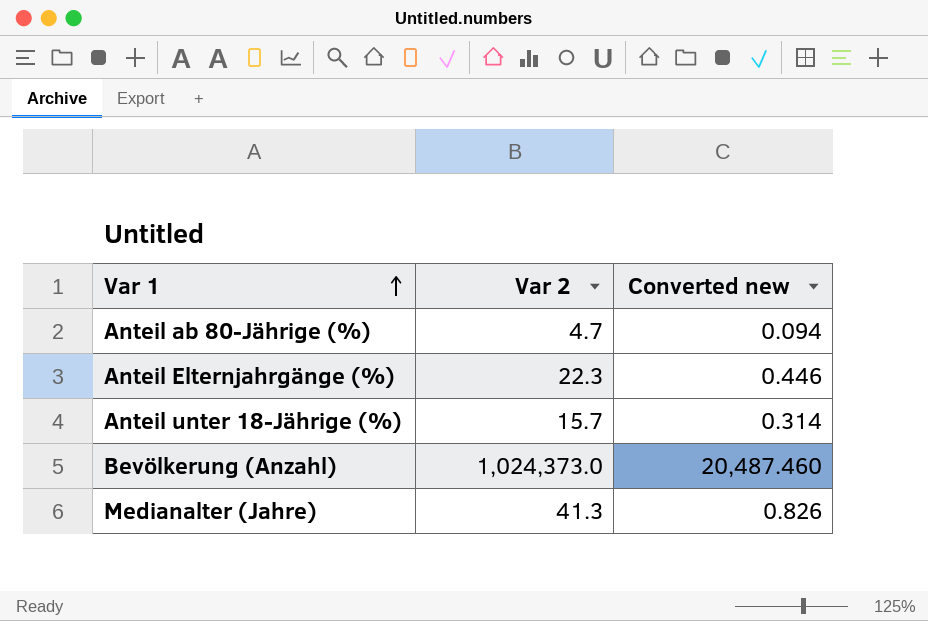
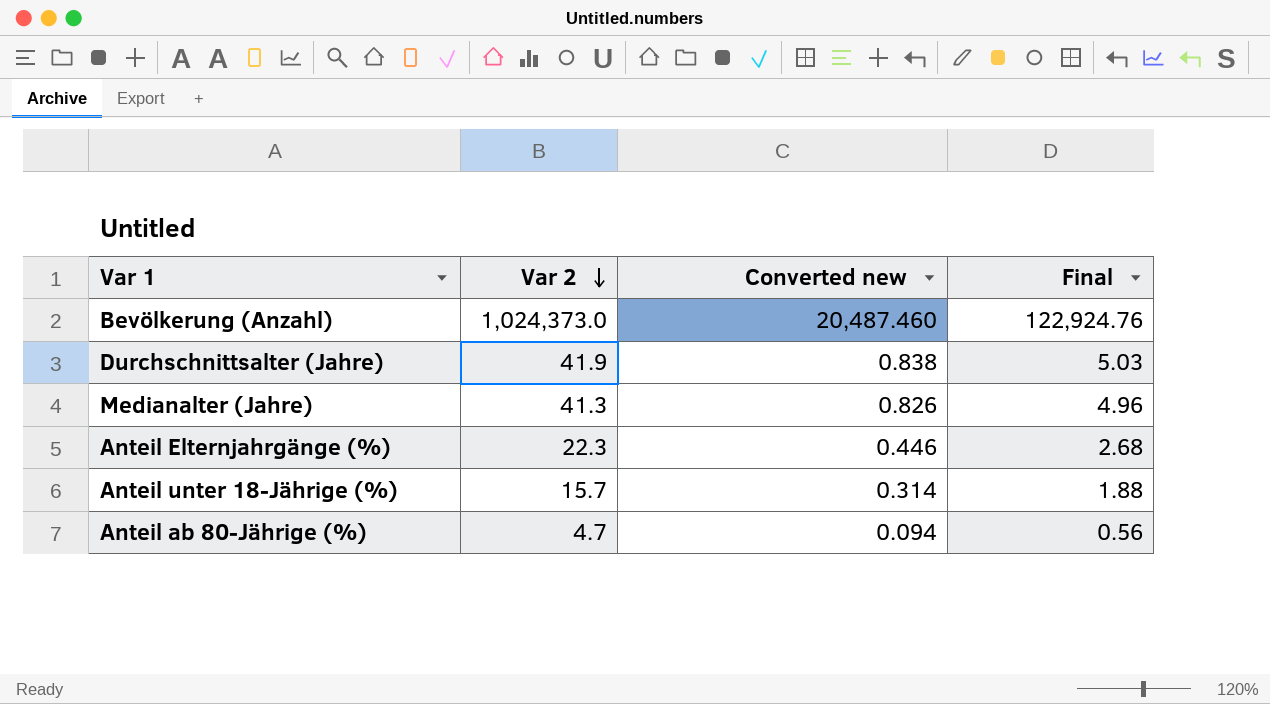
row order: Var 1 ascending -> Var 2 descending
column Final | formula: none -> [Var 2] * 0.12
row Durchschnittsalter (Jahre): none -> 41.9 | 0.838 | 5.03

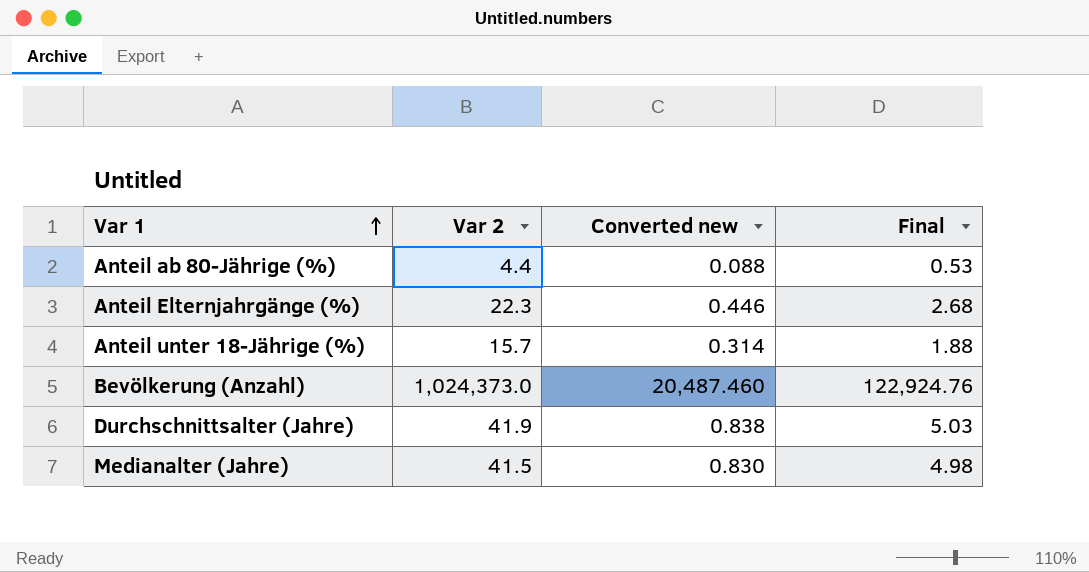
row order: Var 2 descending -> Var 1 ascending
Anteil ab 80-Jährige (%) | Var 2: 4.7 -> 4.4
Anteil ab 80-Jährige (%) | Converted new: 0.094 -> 0.088
Anteil ab 80-Jährige (%) | Final: 0.56 -> 0.53
Medianalter (Jahre) | Var 2: 41.3 -> 41.5
Medianalter (Jahre) | Converted new: 0.826 -> 0.830
Medianalter (Jahre) | Final: 4.96 -> 4.98

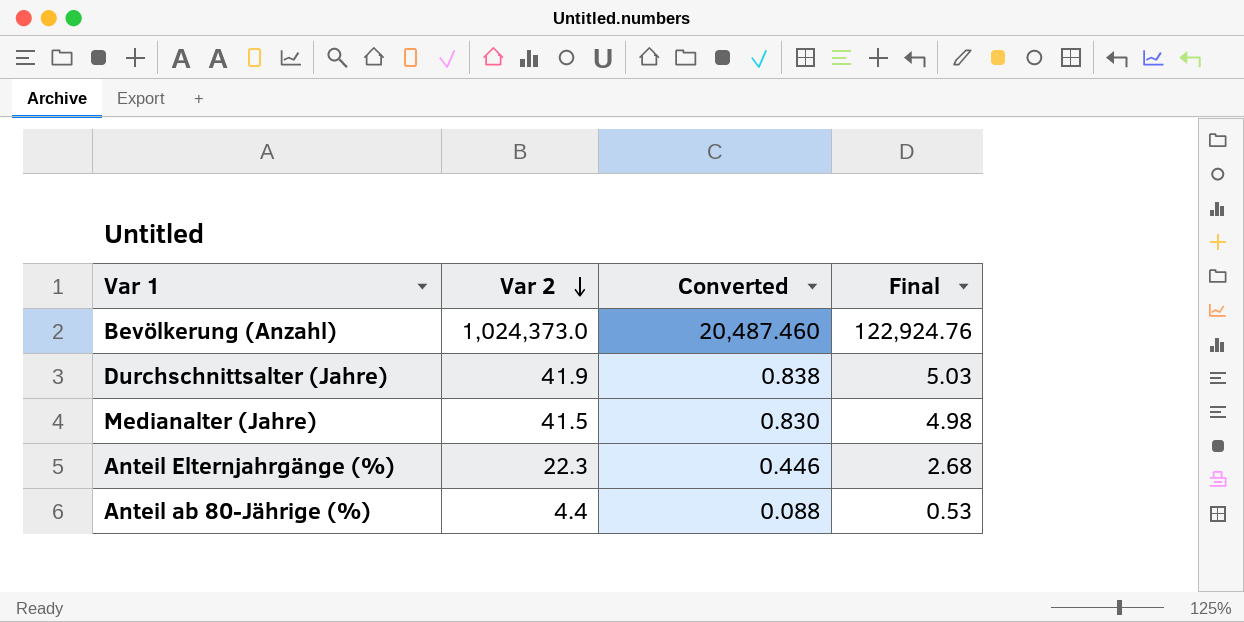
row order: Var 1 ascending -> Var 2 descending
column name: Converted new -> Converted
row Anteil unter 18-Jährige (%): 15.7 | 0.314 | 1.88 -> none

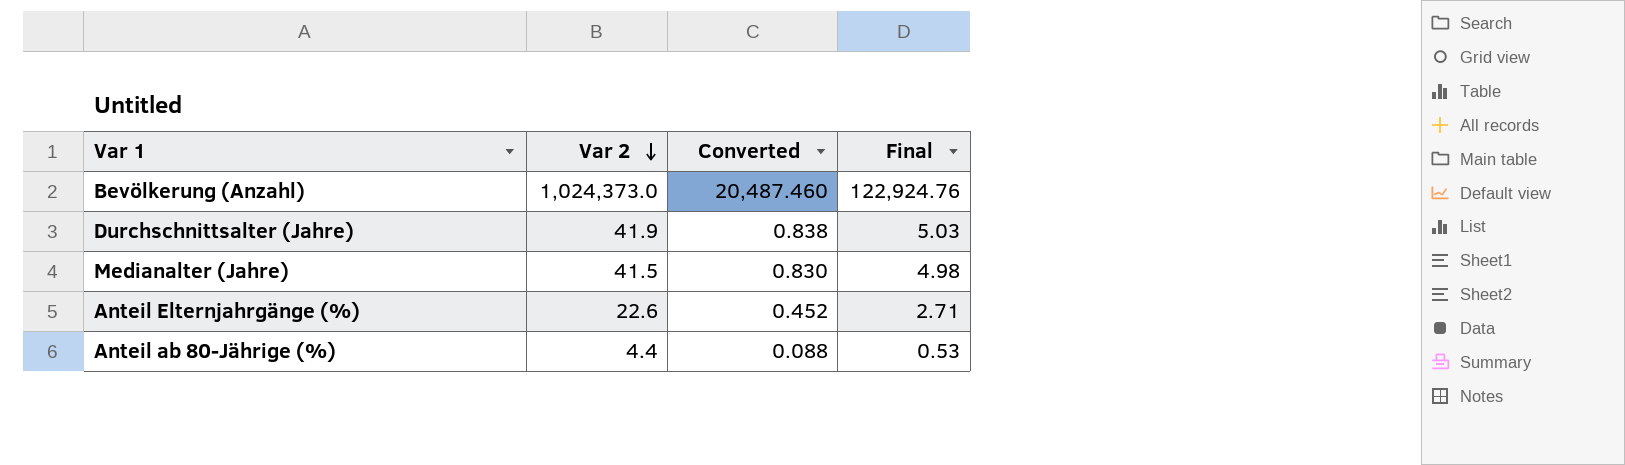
Anteil Elternjahrgänge (%) | Var 2: 22.3 -> 22.6
Anteil Elternjahrgänge (%) | Converted: 0.446 -> 0.452
Anteil Elternjahrgänge (%) | Final: 2.68 -> 2.71

